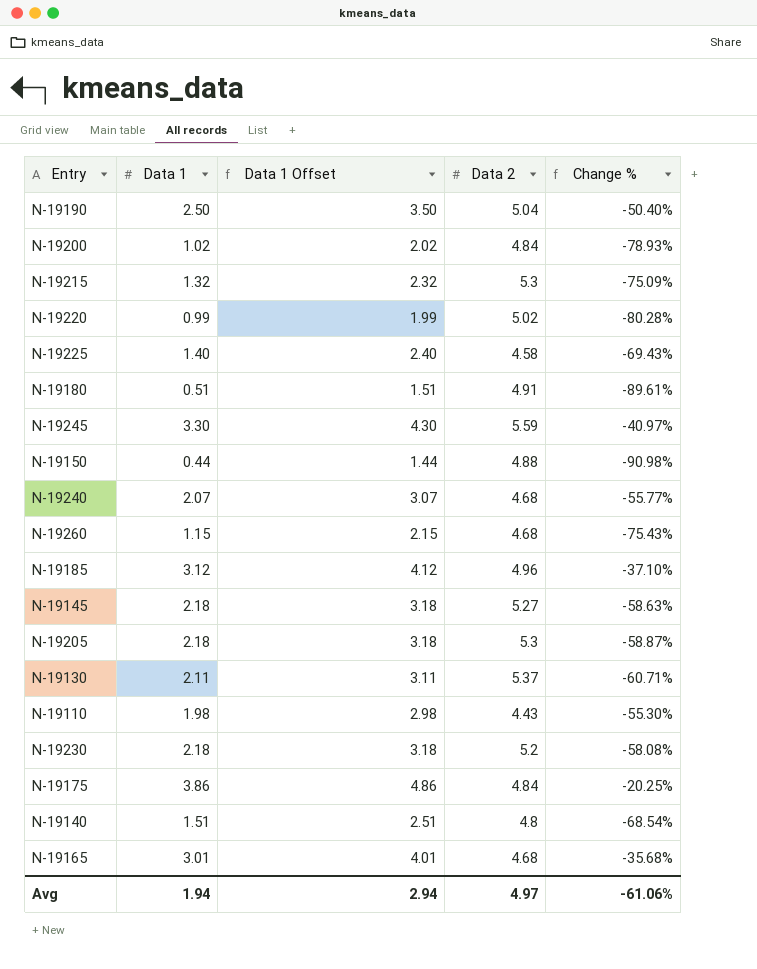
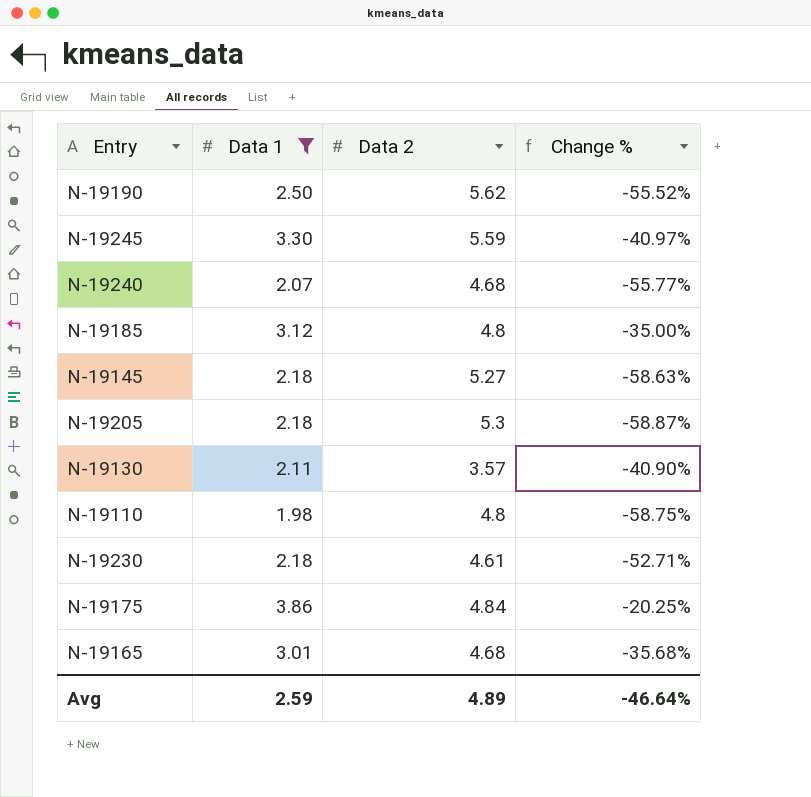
filter: none -> Data 1 >= 1.98
column Data 1 Offset | formula: [Data 1] + 1 -> none
N-19190 | Data 2: 5.04 -> 5.62
N-19190 | Change %: -50.40% -> -55.52%
N-19185 | Data 2: 4.96 -> 4.8
N-19185 | Change %: -37.10% -> -35.00%
N-19130 | Data 2: 5.37 -> 3.57
N-19130 | Change %: -60.71% -> -40.90%
N-19110 | Data 2: 4.43 -> 4.8
N-19110 | Change %: -55.30% -> -58.75%
N-19230 | Data 2: 5.2 -> 4.61
N-19230 | Change %: -58.08% -> -52.71%
Avg | Data 1: 1.94 -> 2.59
Avg | Data 2: 4.97 -> 4.89
Avg | Change %: -61.06% -> -46.64%

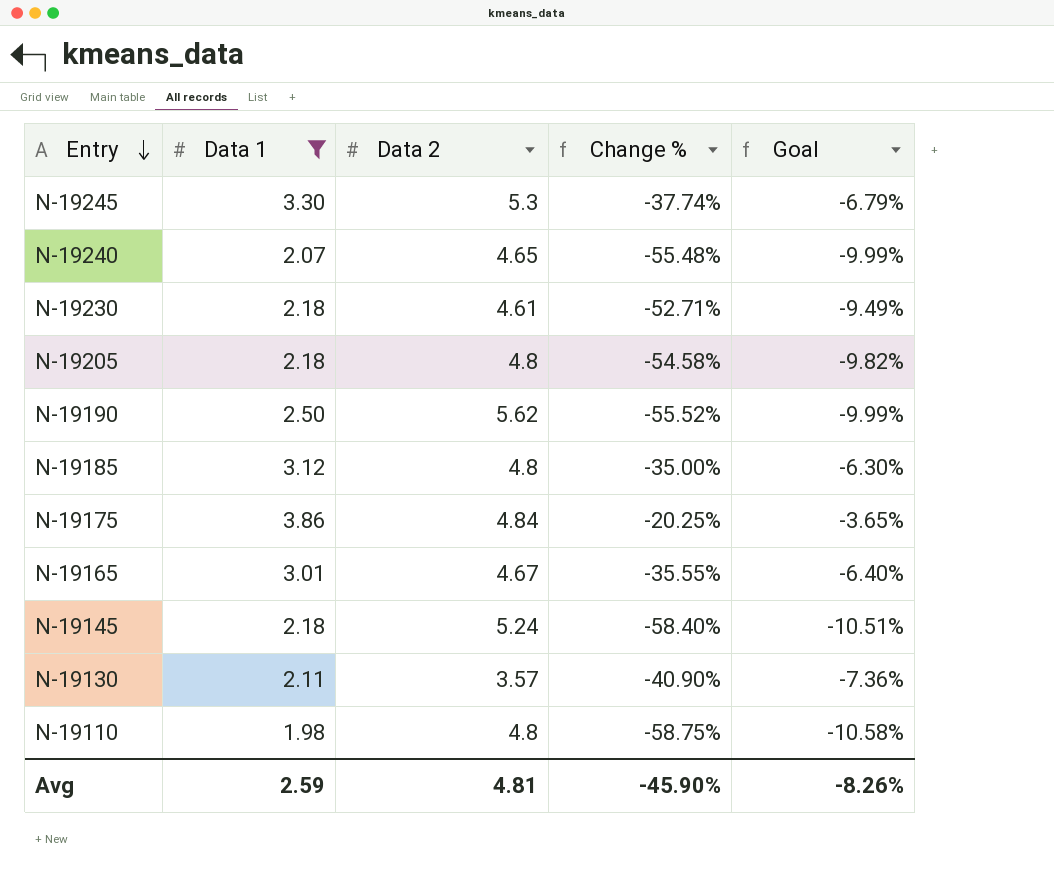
row order: none -> Entry descending
column Goal | formula: none -> [Change %] * 0.18
N-19245 | Data 2: 5.59 -> 5.3
N-19245 | Change %: -40.97% -> -37.74%
N-19240 | Data 2: 4.68 -> 4.65
N-19240 | Change %: -55.77% -> -55.48%
N-19205 | Data 2: 5.3 -> 4.8
N-19205 | Change %: -58.87% -> -54.58%
N-19165 | Data 2: 4.68 -> 4.67
N-19165 | Change %: -35.68% -> -35.55%
N-19145 | Data 2: 5.27 -> 5.24
N-19145 | Change %: -58.63% -> -58.40%
Avg | Data 2: 4.89 -> 4.81
Avg | Change %: -46.64% -> -45.90%

